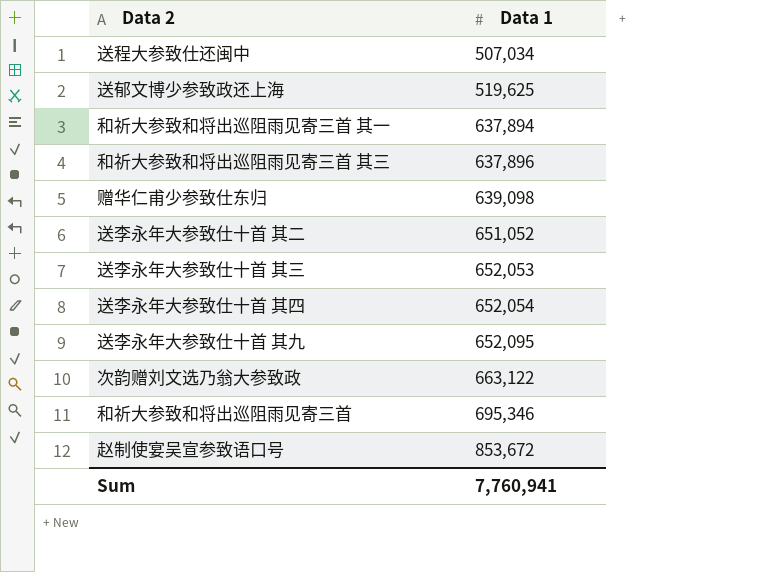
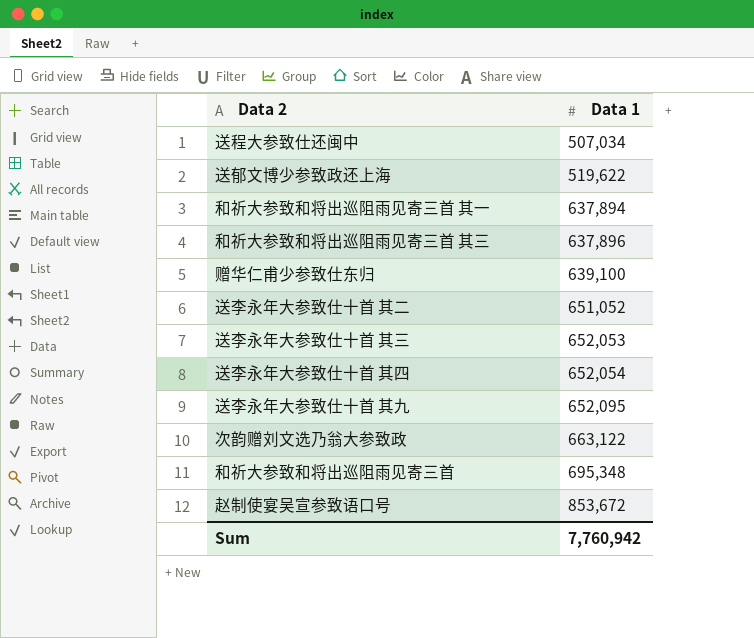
送郁文博少参致政还上海 | Data 1: 519,625 -> 519,622
赠华仁甫少参致仕东归 | Data 1: 639,098 -> 639,100
和祈大参致和将出巡阻雨见寄三首 | Data 1: 695,346 -> 695,348
Sum | Data 1: 7,760,941 -> 7,760,942

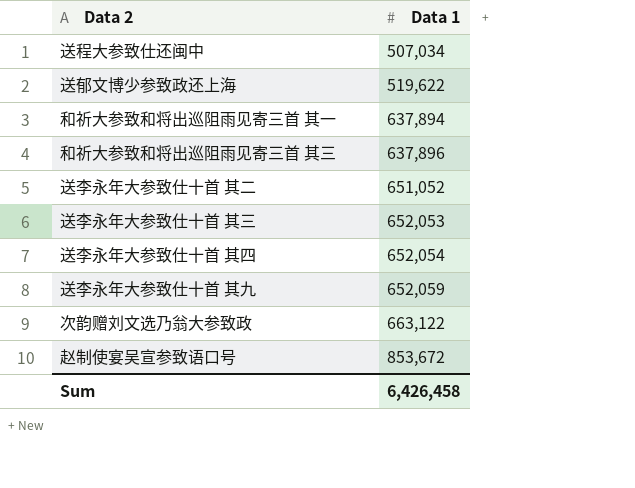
row 赠华仁甫少参致仕东归: 639,100 -> none
row 和祈大参致和将出巡阻雨见寄三首: 695,348 -> none
送李永年大参致仕十首 其九 | Data 1: 652,095 -> 652,059
Sum | Data 1: 7,760,942 -> 6,426,458

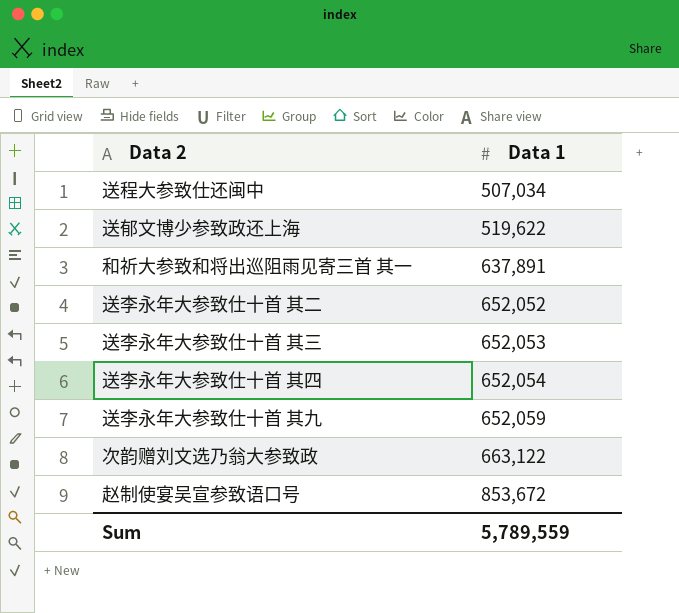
row 和祈大参致和将出巡阻雨见寄三首 其三: 637,896 -> none
和祈大参致和将出巡阻雨见寄三首 其一 | Data 1: 637,894 -> 637,891
送李永年大参致仕十首 其二 | Data 1: 651,052 -> 652,052
Sum | Data 1: 6,426,458 -> 5,789,559

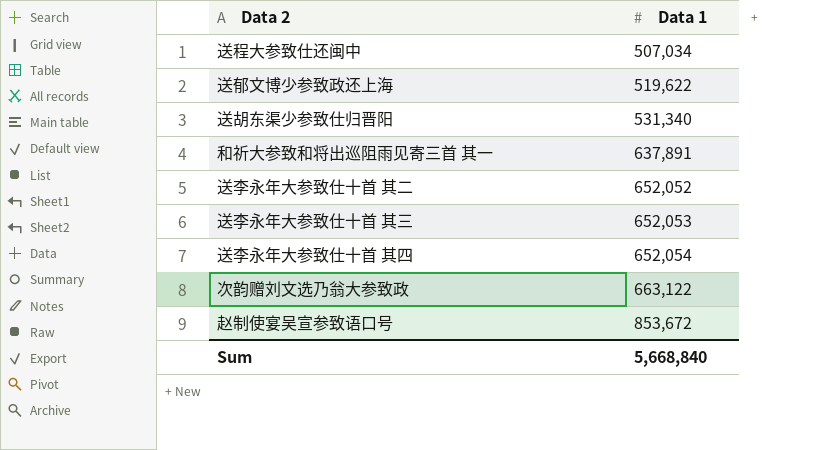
row 送李永年大参致仕十首 其九: 652,059 -> none
row 送胡东渠少参致仕归晋阳: none -> 531,340
Sum | Data 1: 5,789,559 -> 5,668,840

